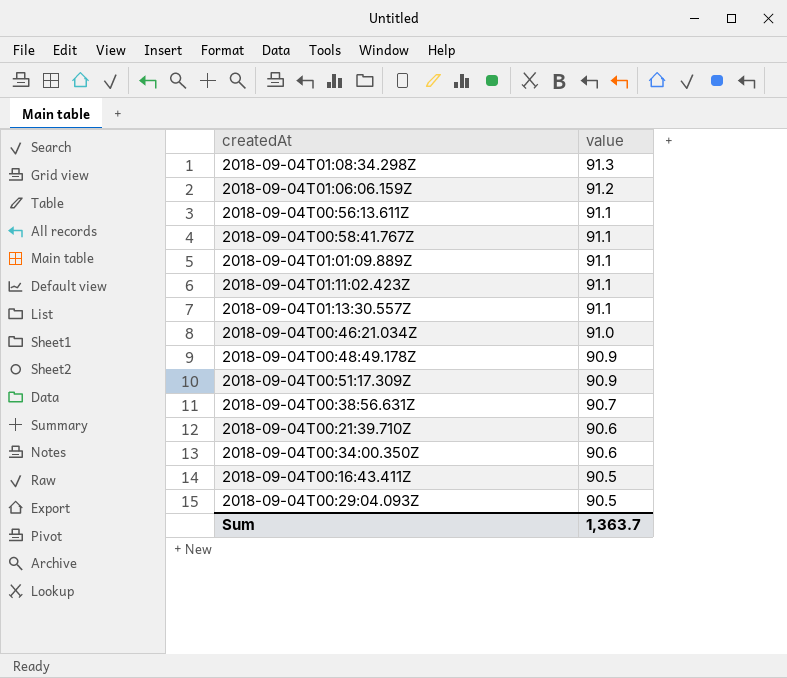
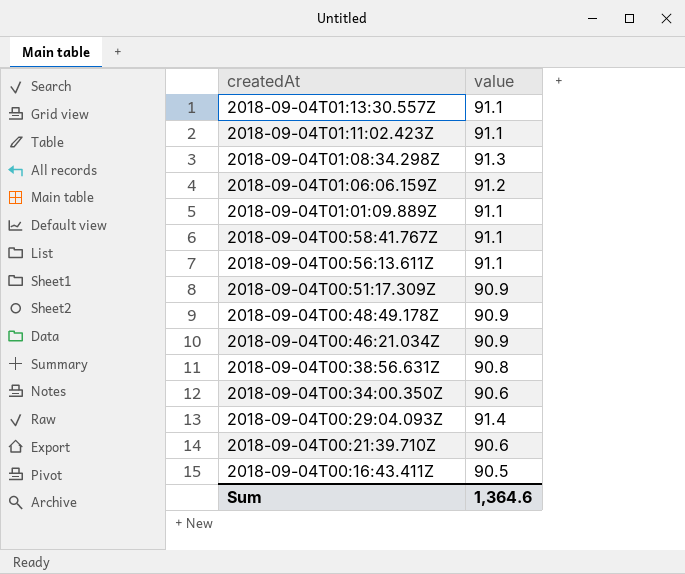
row order: value descending -> createdAt descending
2018-09-04T00:46:21.034Z | value: 91.0 -> 90.9
2018-09-04T00:38:56.631Z | value: 90.7 -> 90.8
2018-09-04T00:29:04.093Z | value: 90.5 -> 91.4
Sum | value: 1,363.7 -> 1,364.6

